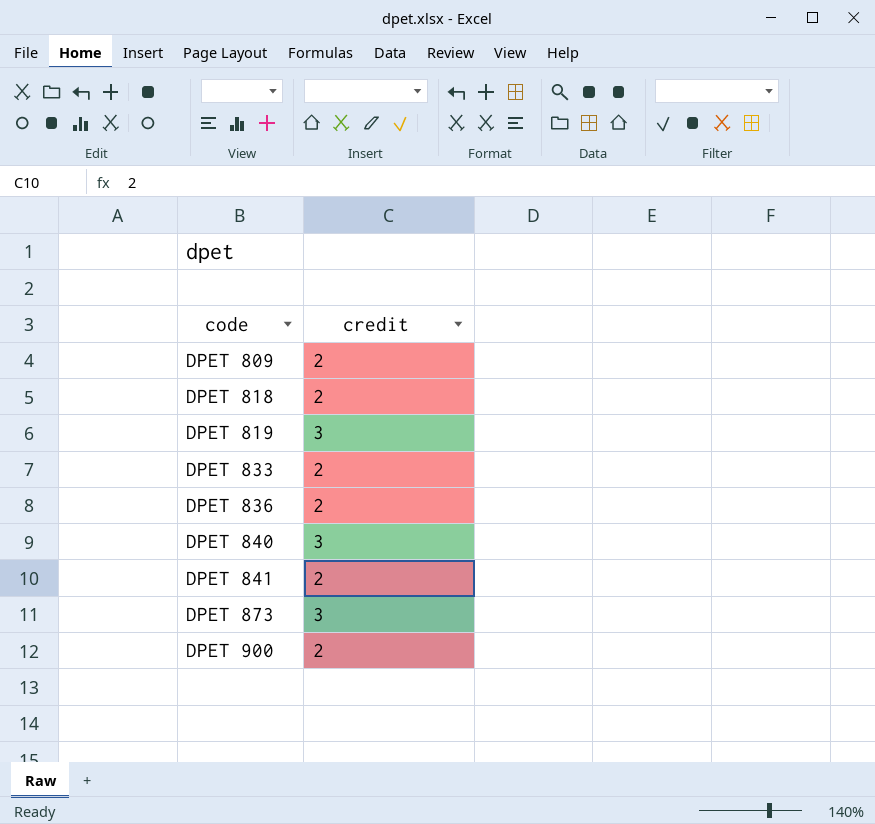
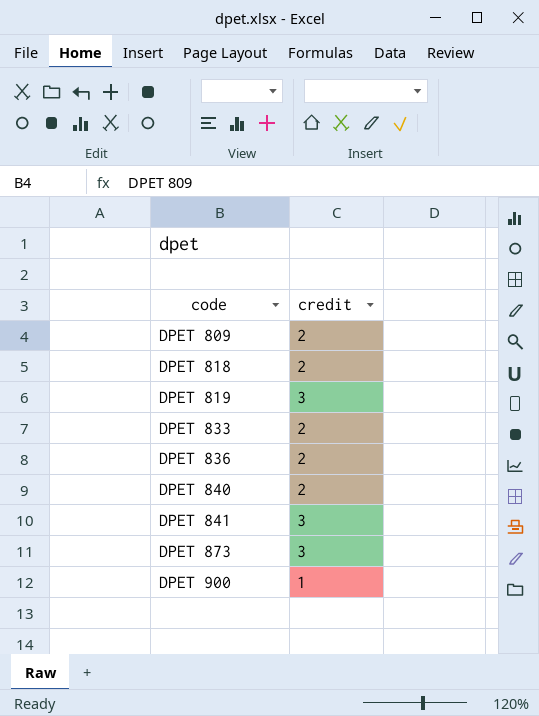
DPET 840 | credit: 3 -> 2
DPET 841 | credit: 2 -> 3
DPET 900 | credit: 2 -> 1

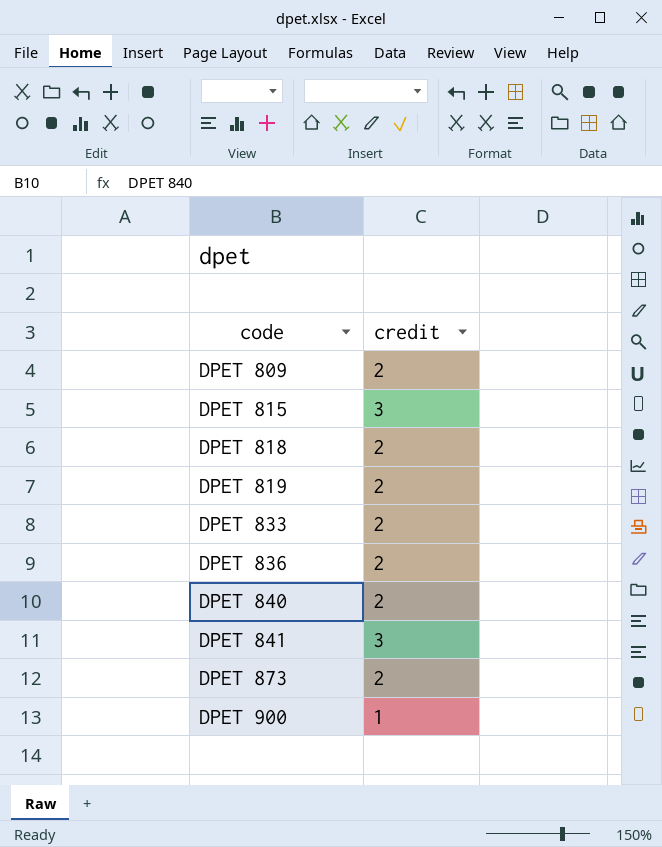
row DPET 815: none -> 3
DPET 819 | credit: 3 -> 2
DPET 873 | credit: 3 -> 2

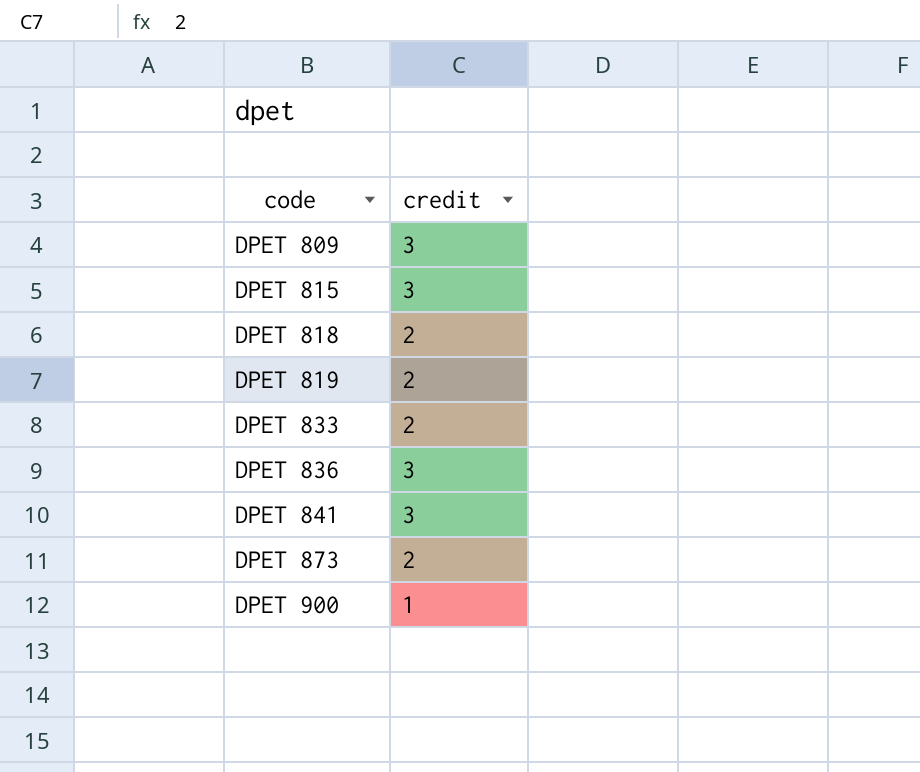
row DPET 840: 2 -> none
DPET 809 | credit: 2 -> 3
DPET 836 | credit: 2 -> 3

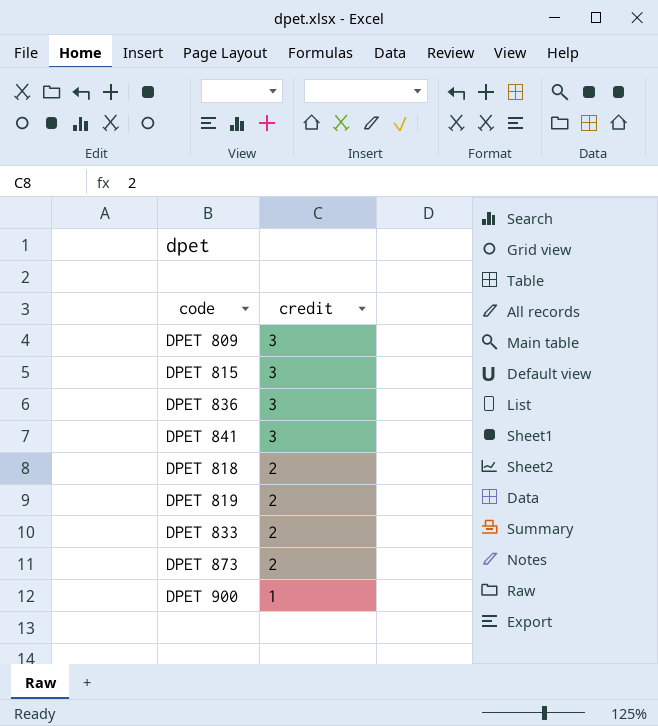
row order: code ascending -> credit descending

